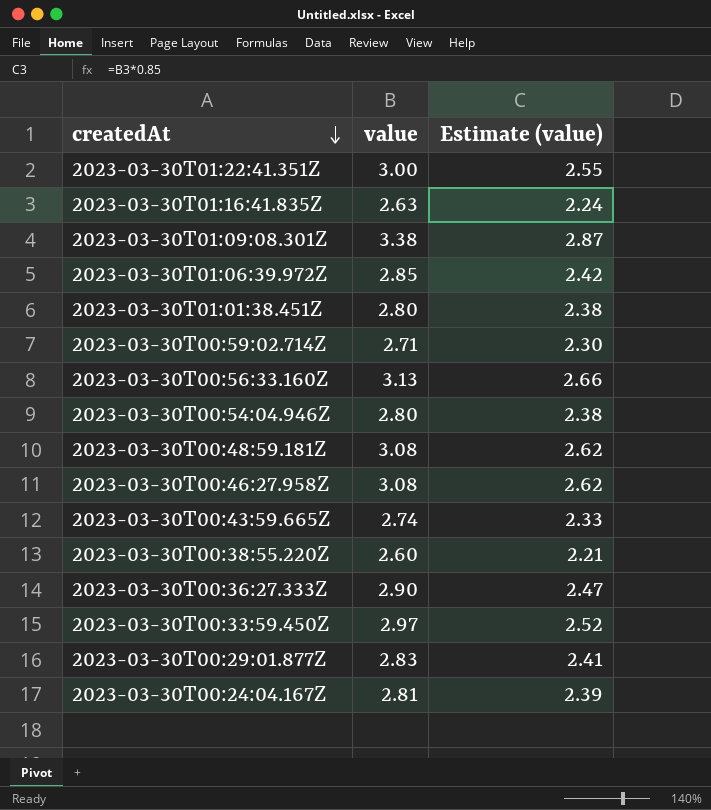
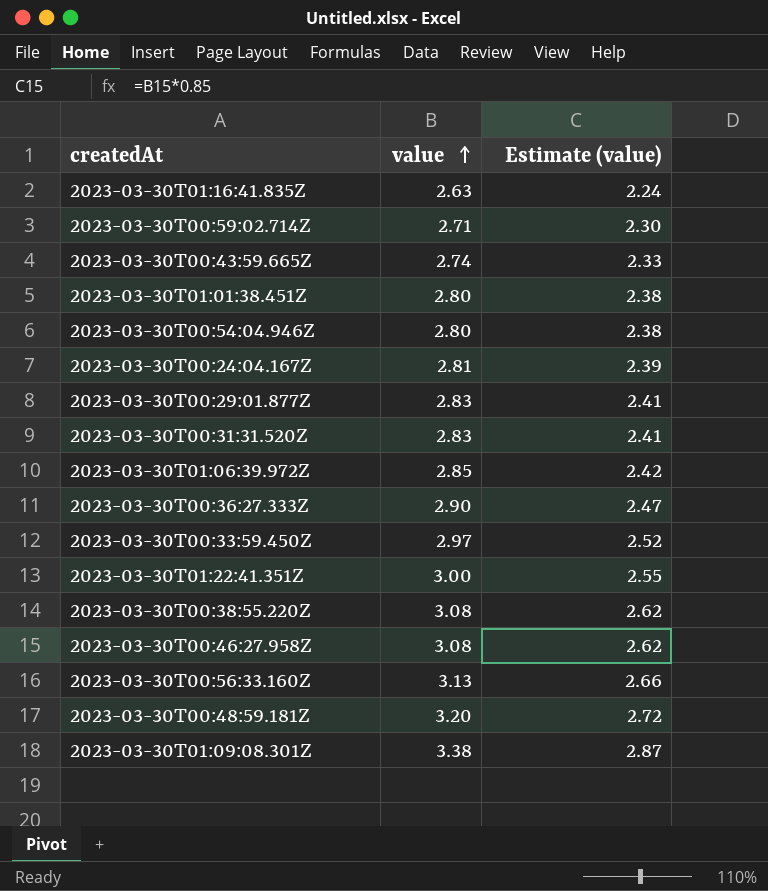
row order: createdAt descending -> value ascending
row 2023-03-30T00:31:31.520Z: none -> 2.83 | 2.41
2023-03-30T00:38:55.220Z | value: 2.60 -> 3.08
2023-03-30T00:38:55.220Z | Estimate (value): 2.21 -> 2.62
2023-03-30T00:48:59.181Z | value: 3.08 -> 3.20
2023-03-30T00:48:59.181Z | Estimate (value): 2.62 -> 2.72

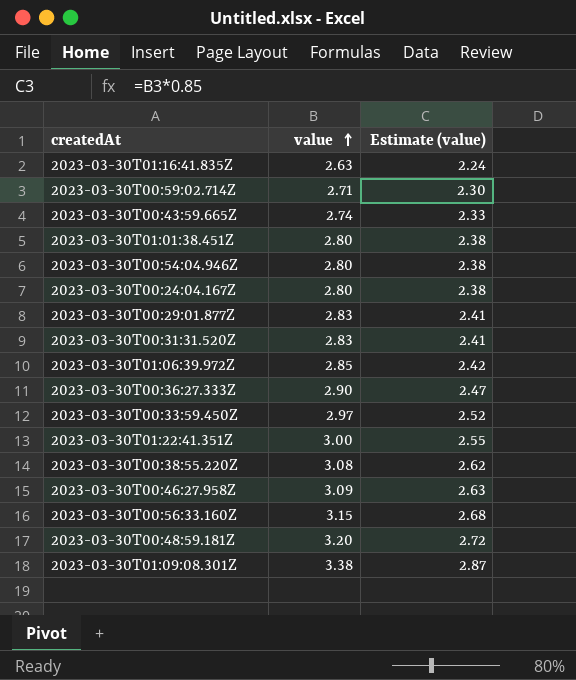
2023-03-30T00:24:04.167Z | value: 2.81 -> 2.80
2023-03-30T00:24:04.167Z | Estimate (value): 2.39 -> 2.38
2023-03-30T00:46:27.958Z | value: 3.08 -> 3.09
2023-03-30T00:46:27.958Z | Estimate (value): 2.62 -> 2.63
2023-03-30T00:56:33.160Z | value: 3.13 -> 3.15
2023-03-30T00:56:33.160Z | Estimate (value): 2.66 -> 2.68

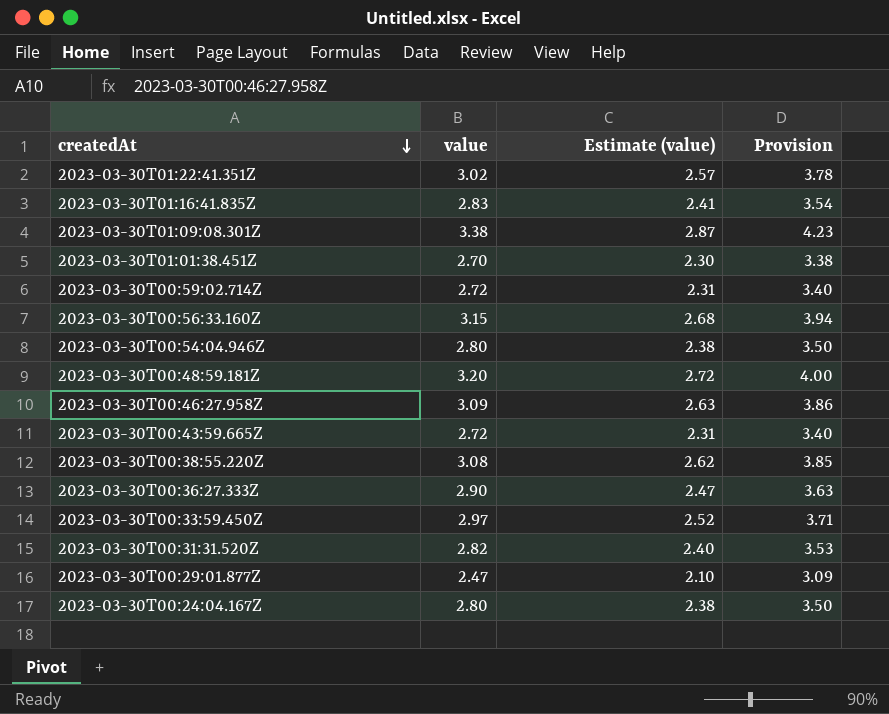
row order: value ascending -> createdAt descending
column Provision | formula: none -> [value] * 1.25
row 2023-03-30T01:06:39.972Z: 2.85 | 2.42 -> none
2023-03-30T01:22:41.351Z | value: 3.00 -> 3.02
2023-03-30T01:22:41.351Z | Estimate (value): 2.55 -> 2.57
2023-03-30T01:16:41.835Z | value: 2.63 -> 2.83
2023-03-30T01:16:41.835Z | Estimate (value): 2.24 -> 2.41
2023-03-30T01:01:38.451Z | value: 2.80 -> 2.70
2023-03-30T01:01:38.451Z | Estimate (value): 2.38 -> 2.30
2023-03-30T00:59:02.714Z | value: 2.71 -> 2.72
2023-03-30T00:59:02.714Z | Estimate (value): 2.30 -> 2.31
2023-03-30T00:43:59.665Z | value: 2.74 -> 2.72
2023-03-30T00:43:59.665Z | Estimate (value): 2.33 -> 2.31
2023-03-30T00:31:31.520Z | value: 2.83 -> 2.82
2023-03-30T00:31:31.520Z | Estimate (value): 2.41 -> 2.40
2023-03-30T00:29:01.877Z | value: 2.83 -> 2.47
2023-03-30T00:29:01.877Z | Estimate (value): 2.41 -> 2.10

